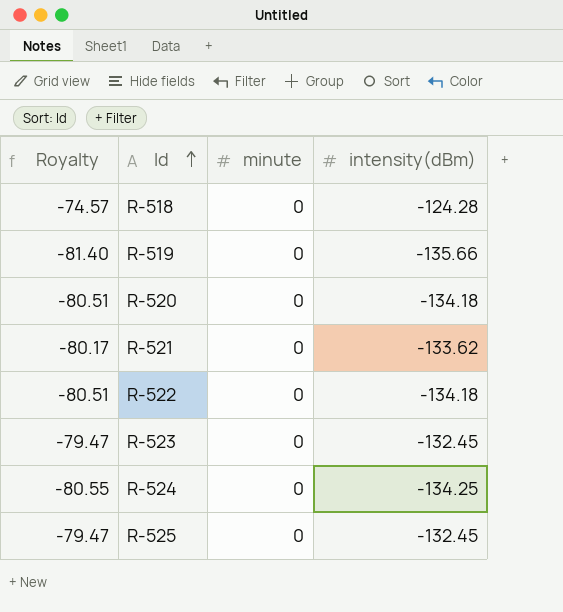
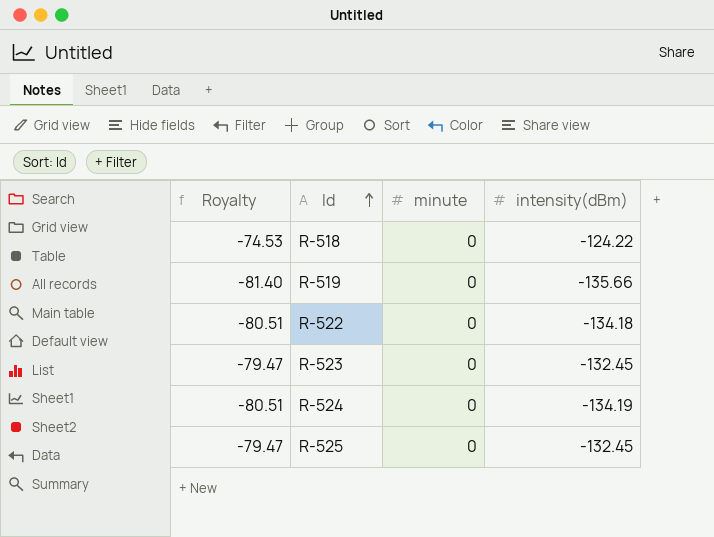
row R-520: -80.51 | 0 | -134.18 -> none
row R-521: -80.17 | 0 | -133.62 -> none
R-518 | Royalty: -74.57 -> -74.53
R-518 | intensity(dBm): -124.28 -> -124.22
R-524 | Royalty: -80.55 -> -80.51
R-524 | intensity(dBm): -134.25 -> -134.19

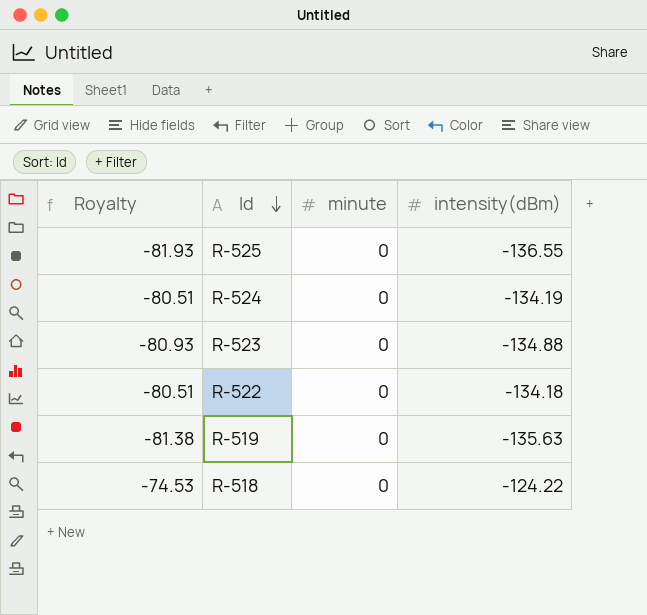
row order: Id ascending -> Id descending
R-525 | Royalty: -79.47 -> -81.93
R-525 | intensity(dBm): -132.45 -> -136.55
R-523 | Royalty: -79.47 -> -80.93
R-523 | intensity(dBm): -132.45 -> -134.88
R-519 | Royalty: -81.40 -> -81.38
R-519 | intensity(dBm): -135.66 -> -135.63

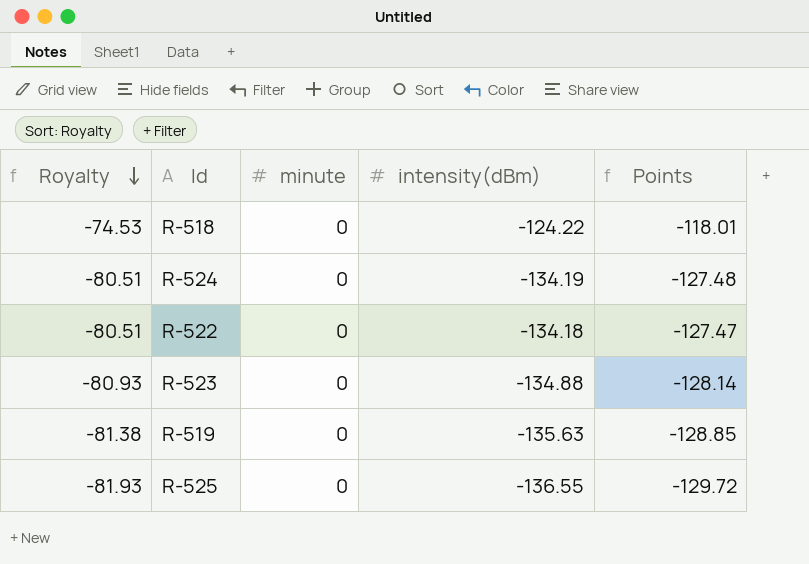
row order: Id descending -> Royalty descending
column Points | formula: none -> [intensity(dBm)] * 0.95

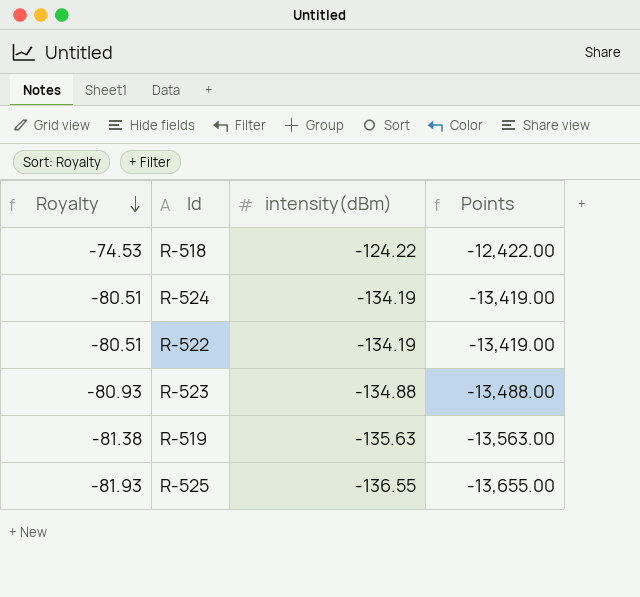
column minute | position: 3 -> none
column Points | formula: [intensity(dBm)] * 0.95 -> [intensity(dBm)] * 100
R-522 | intensity(dBm): -134.18 -> -134.19

